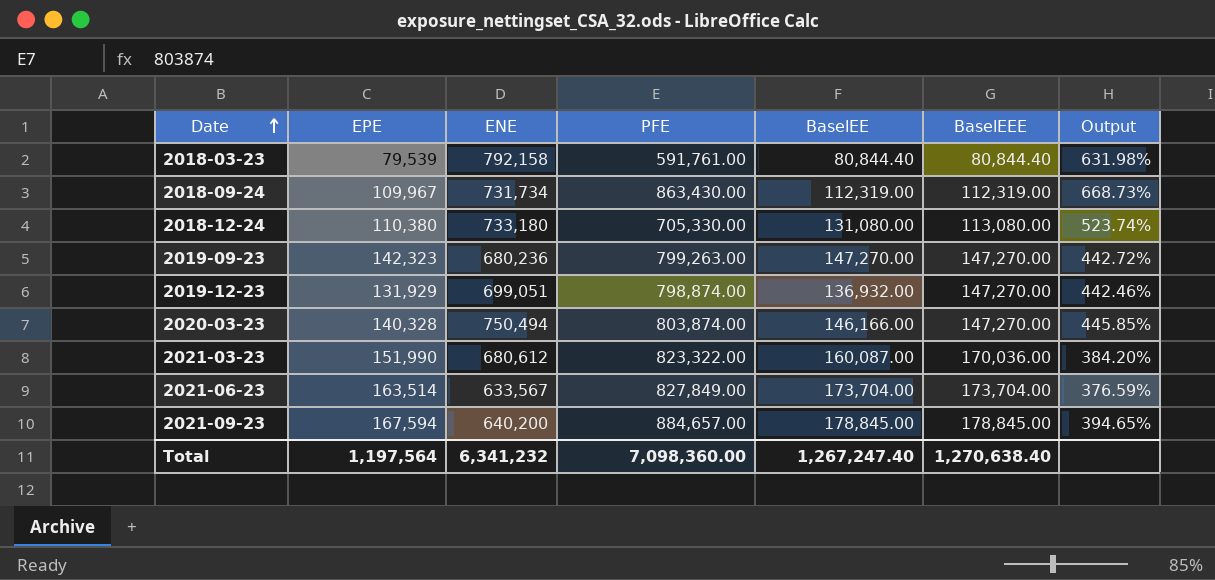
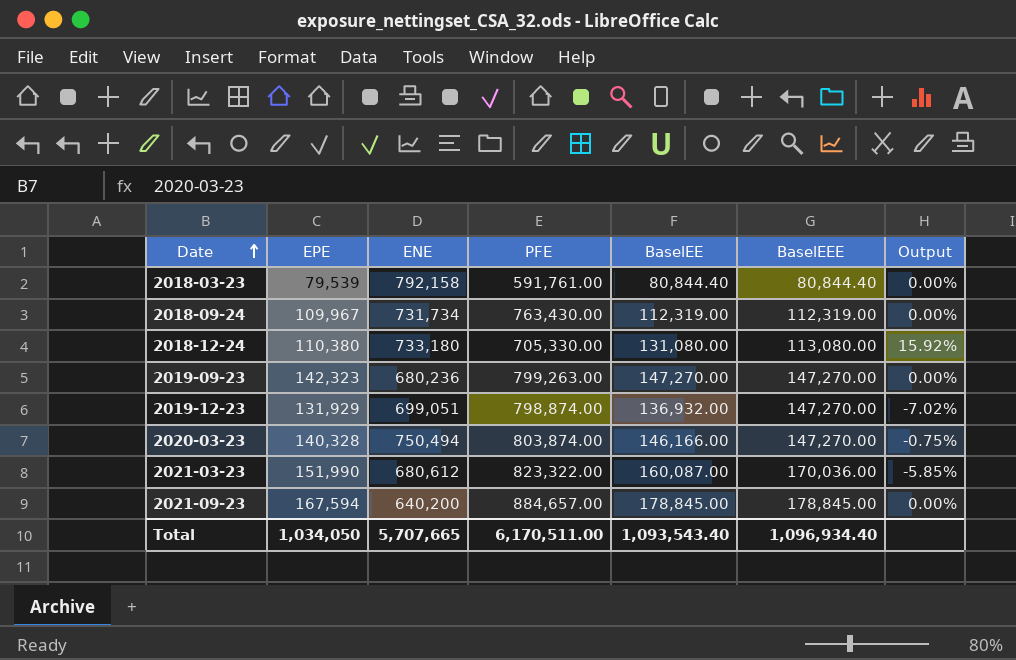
column Output | formula: ([PFE] - [BaselEEE]) / [BaselEEE] -> ([BaselEE] - [BaselEEE]) / [BaselEEE]
row 2021-06-23: 163,514 | 633,567 | 827,849.00 | 173,704.00 | 173,704.00 | 376.59% -> none
2018-09-24 | PFE: 863,430.00 -> 763,430.00
Total | EPE: 1,197,564 -> 1,034,050
Total | ENE: 6,341,232 -> 5,707,665
Total | PFE: 7,098,360.00 -> 6,170,511.00
Total | BaselEE: 1,267,247.40 -> 1,093,543.40
Total | BaselEEE: 1,270,638.40 -> 1,096,934.40

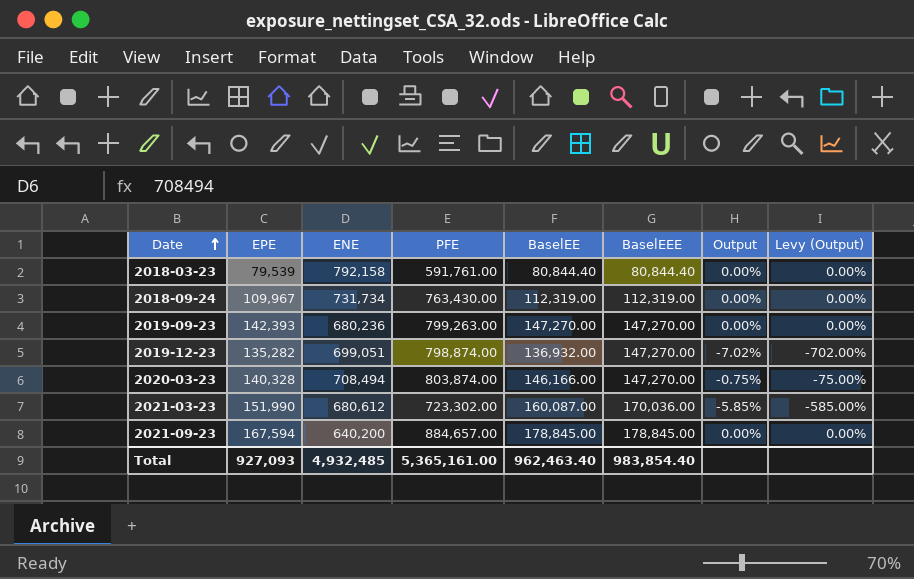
column Levy (Output) | formula: none -> [Output] * 100
row 2018-12-24: 110,380 | 733,180 | 705,330.00 | 131,080.00 | 113,080.00 | 15.92% -> none
2019-09-23 | EPE: 142,323 -> 142,393
2019-12-23 | EPE: 131,929 -> 135,282
2020-03-23 | ENE: 750,494 -> 708,494
2021-03-23 | PFE: 823,322.00 -> 723,302.00
Total | EPE: 1,034,050 -> 927,093
Total | ENE: 5,707,665 -> 4,932,485
Total | PFE: 6,170,511.00 -> 5,365,161.00
Total | BaselEE: 1,093,543.40 -> 962,463.40
Total | BaselEEE: 1,096,934.40 -> 983,854.40

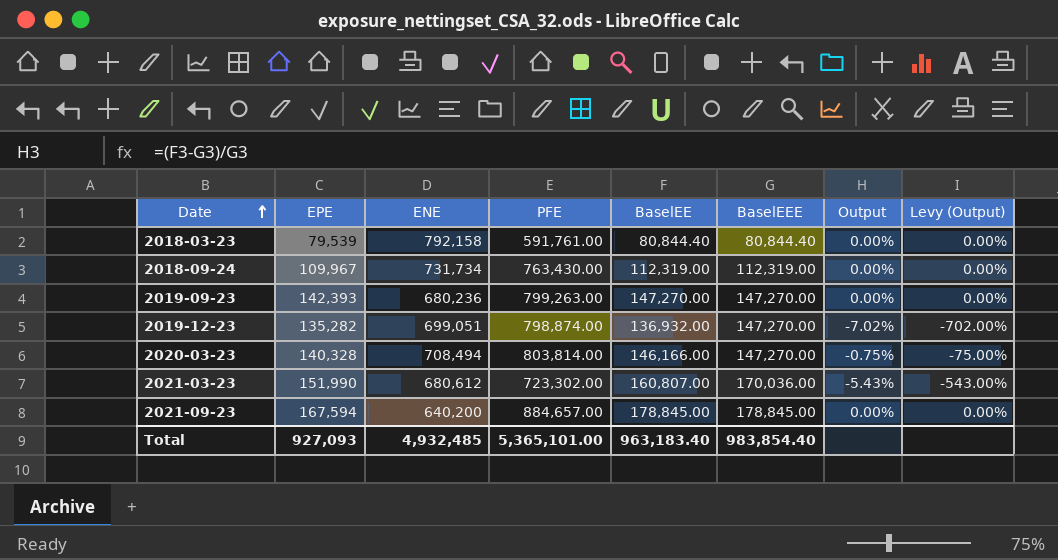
2020-03-23 | PFE: 803,874.00 -> 803,814.00
2021-03-23 | BaselEE: 160,087.00 -> 160,807.00
2021-03-23 | Output: -5.85% -> -5.43%
2021-03-23 | Levy (Output): -585.00% -> -543.00%
Total | PFE: 5,365,161.00 -> 5,365,101.00
Total | BaselEE: 962,463.40 -> 963,183.40

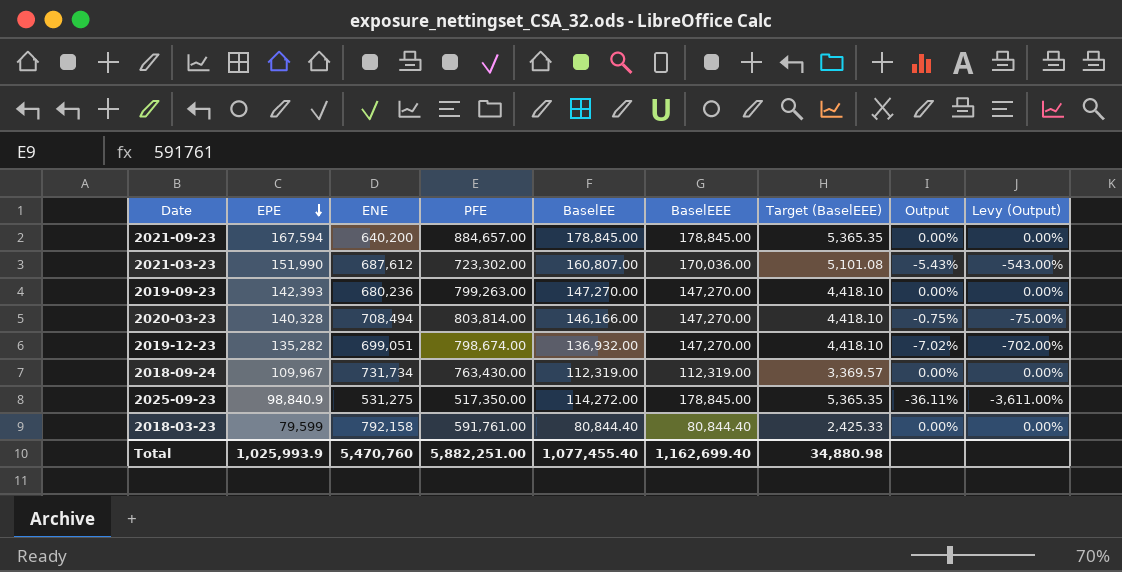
row order: Date ascending -> EPE descending
column Target (BaselEEE) | formula: none -> [BaselEEE] * 0.03
2021-03-23 | ENE: 680,612 -> 687,612
2019-12-23 | PFE: 798,874.00 -> 798,674.00
row 2025-09-23: none -> 98,840.9 | 531,275 | 517,350.00 | 114,272.00 | 178,845.00 | 5,365.35 | -36.11% | -3,611.00%
2018-03-23 | EPE: 79,539 -> 79,599
Total | EPE: 927,093 -> 1,025,993.9
Total | ENE: 4,932,485 -> 5,470,760
Total | PFE: 5,365,101.00 -> 5,882,251.00
Total | BaselEE: 963,183.40 -> 1,077,455.40
Total | BaselEEE: 983,854.40 -> 1,162,699.40

